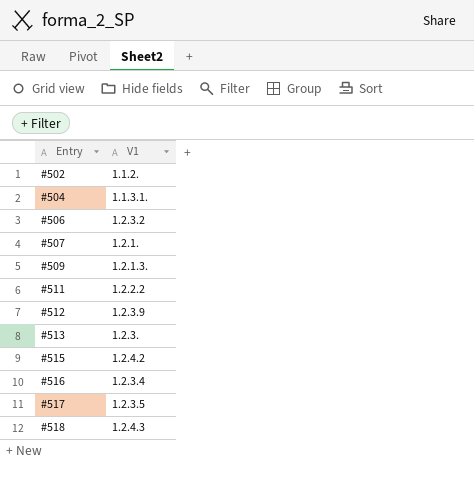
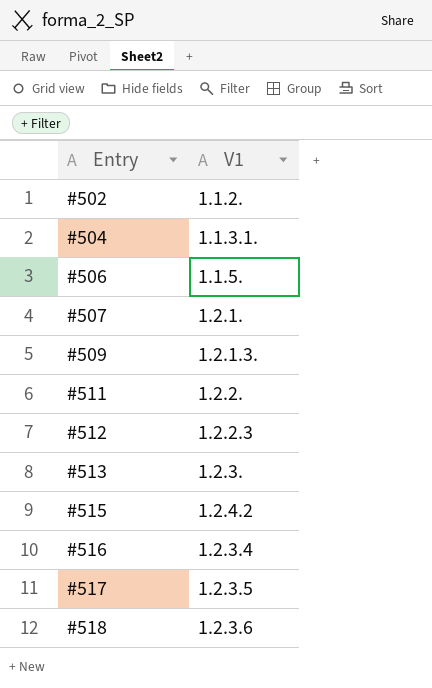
#506 | V1: 1.2.3.2 -> 1.1.5.
#511 | V1: 1.2.2.2 -> 1.2.2.
#512 | V1: 1.2.3.9 -> 1.2.2.3
#518 | V1: 1.2.4.3 -> 1.2.3.6

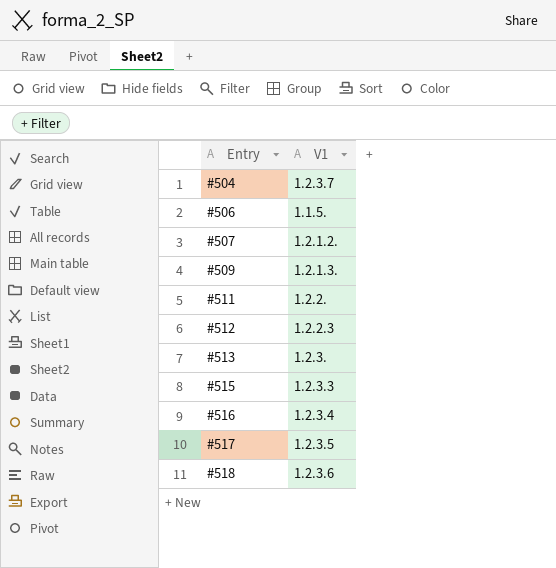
row #502: 1.1.2. -> none
#504 | V1: 1.1.3.1. -> 1.2.3.7
#507 | V1: 1.2.1. -> 1.2.1.2.
#515 | V1: 1.2.4.2 -> 1.2.3.3

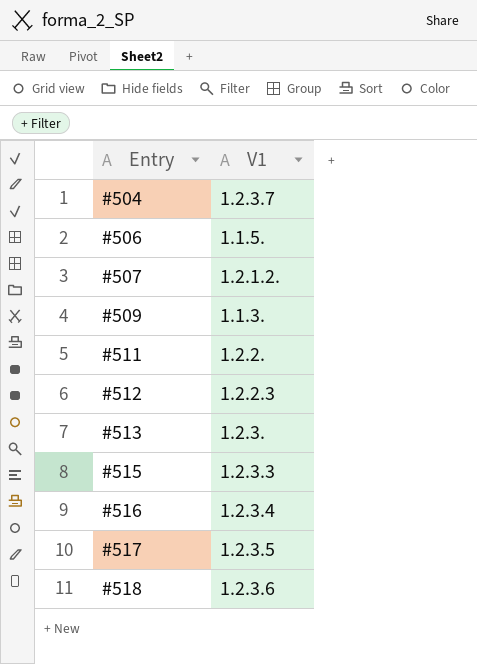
#509 | V1: 1.2.1.3. -> 1.1.3.

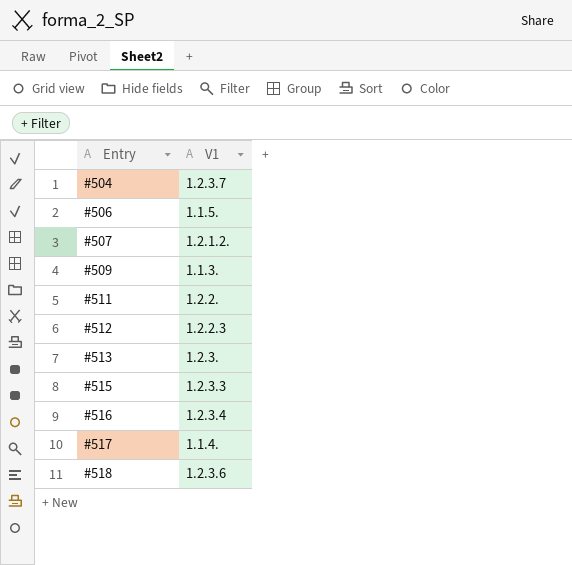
#517 | V1: 1.2.3.5 -> 1.1.4.

